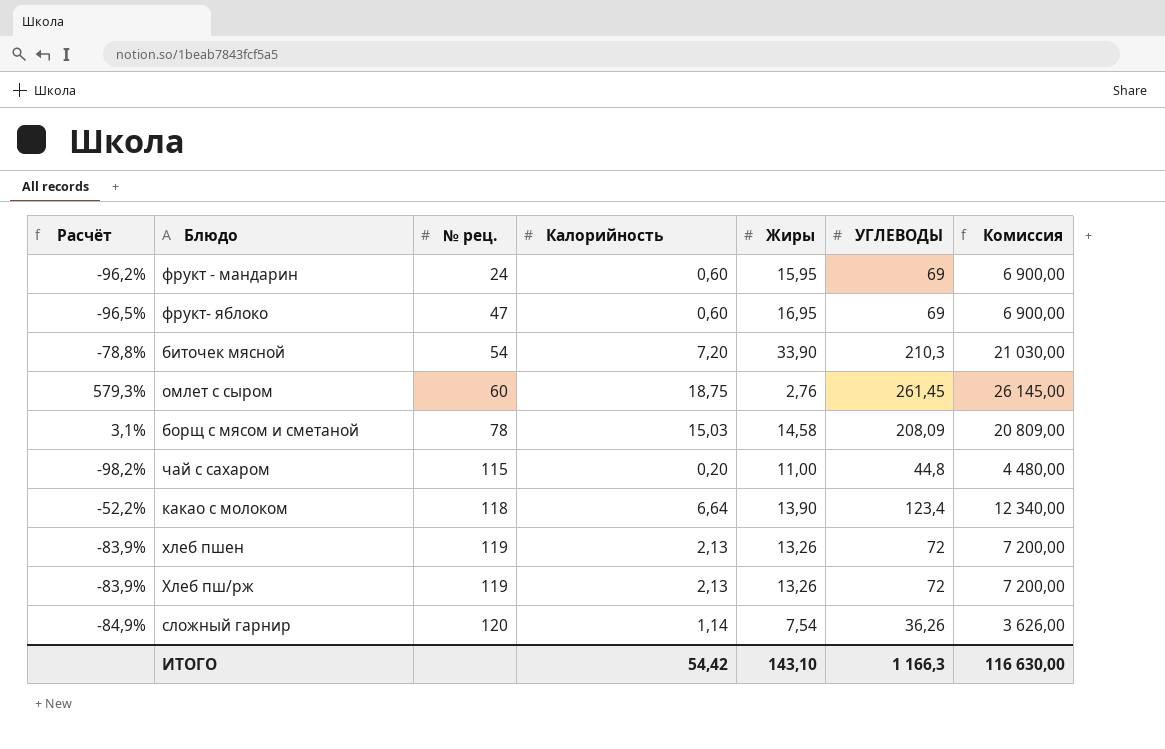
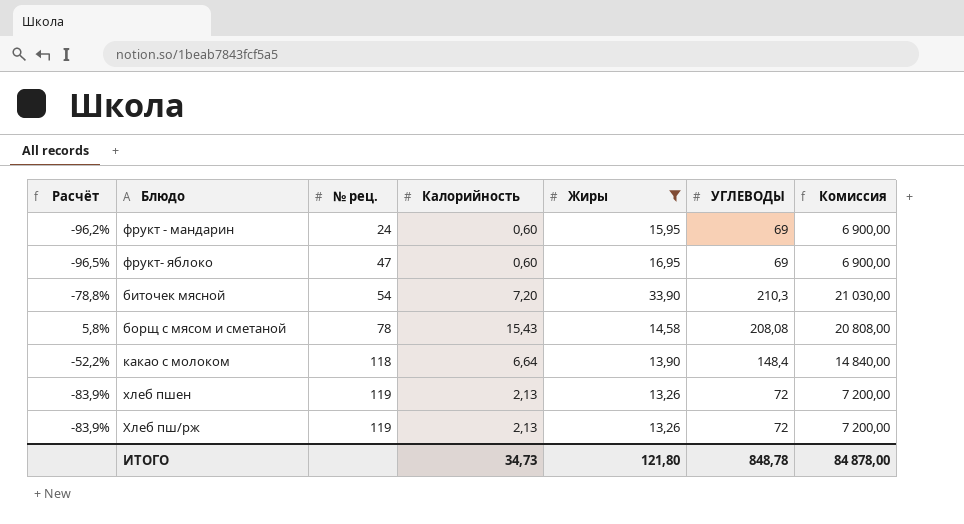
filter: none -> Жиры >= 13,26
борщ с мясом и сметаной | Расчёт: 3,1% -> 5,8%
борщ с мясом и сметаной | Калорийность: 15,03 -> 15,43
борщ с мясом и сметаной | УГЛЕВОДЫ: 208,09 -> 208,08
борщ с мясом и сметаной | Комиссия: 20 809,00 -> 20 808,00
какао с молоком | УГЛЕВОДЫ: 123,4 -> 148,4
какао с молоком | Комиссия: 12 340,00 -> 14 840,00
ИТОГО | Калорийность: 54,42 -> 34,73
ИТОГО | Жиры: 143,10 -> 121,80
ИТОГО | УГЛЕВОДЫ: 1 166,3 -> 848,78
ИТОГО | Комиссия: 116 630,00 -> 84 878,00

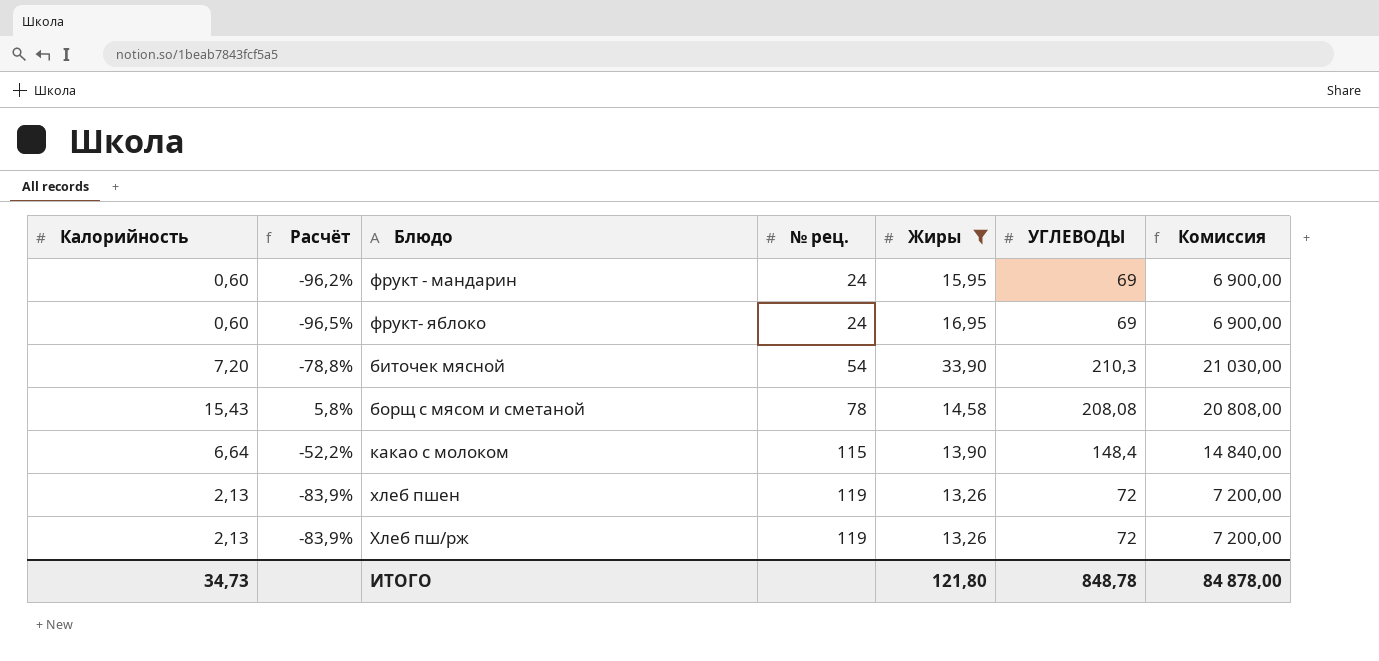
column Калорийность | position: 4 -> 1
фрукт- яблоко | № рец.: 47 -> 24
какао с молоком | № рец.: 118 -> 115

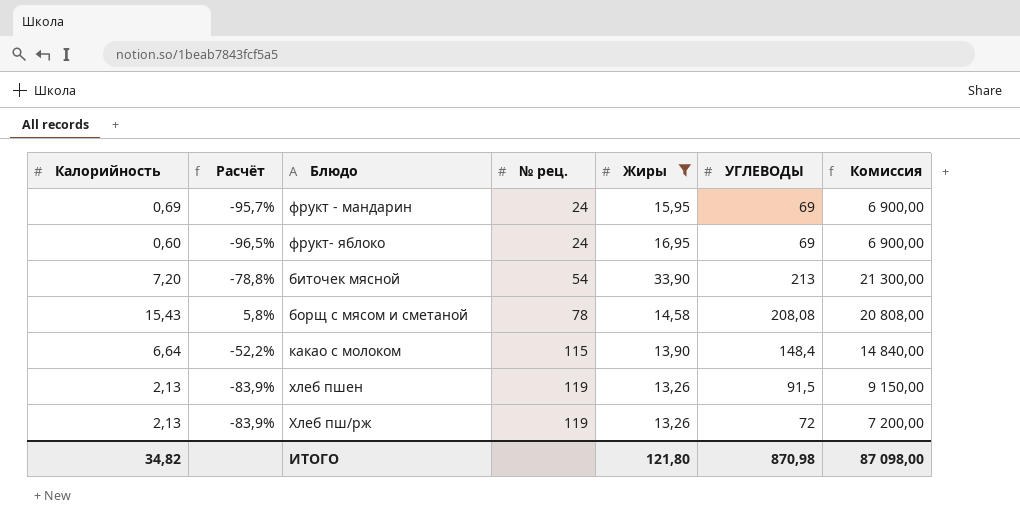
фрукт - мандарин | Калорийность: 0,60 -> 0,69
фрукт - мандарин | Расчёт: -96,2% -> -95,7%
биточек мясной | УГЛЕВОДЫ: 210,3 -> 213
биточек мясной | Комиссия: 21 030,00 -> 21 300,00
хлеб пшен | УГЛЕВОДЫ: 72 -> 91,5
хлеб пшен | Комиссия: 7 200,00 -> 9 150,00
ИТОГО | Калорийность: 34,73 -> 34,82
ИТОГО | УГЛЕВОДЫ: 848,78 -> 870,98
ИТОГО | Комиссия: 84 878,00 -> 87 098,00

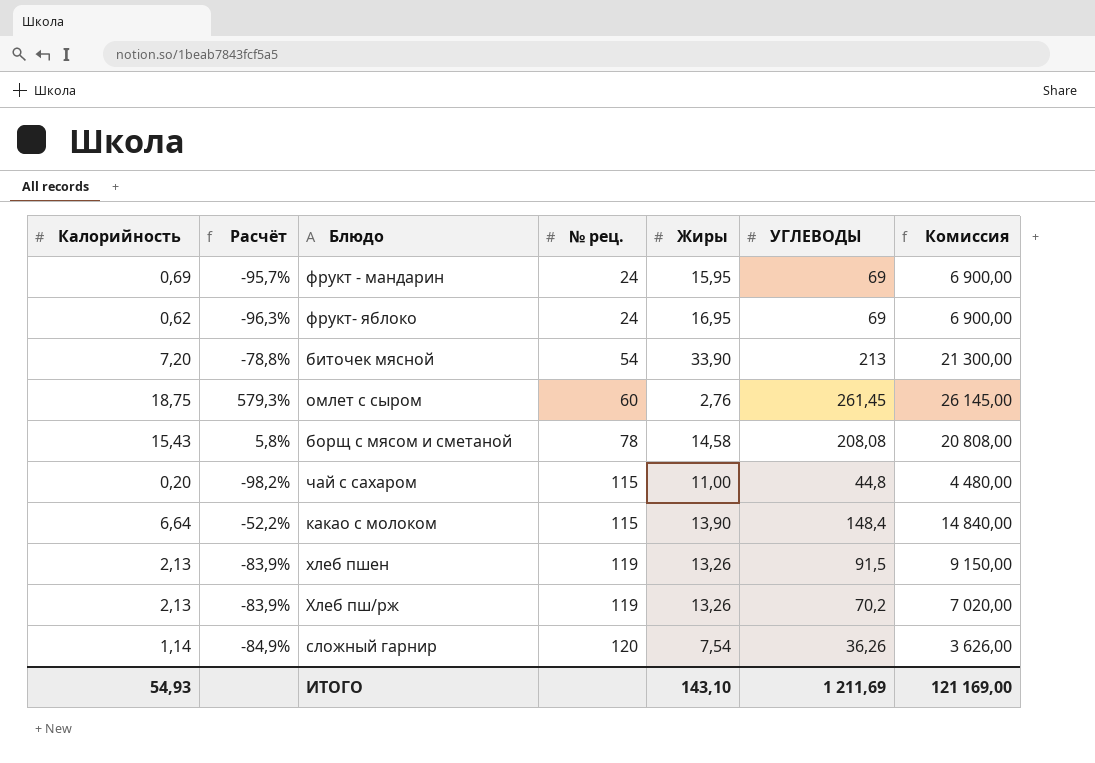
filter: Жиры >= 13,26 -> none
фрукт- яблоко | Калорийность: 0,60 -> 0,62
фрукт- яблоко | Расчёт: -96,5% -> -96,3%
Хлеб пш/рж | УГЛЕВОДЫ: 72 -> 70,2
Хлеб пш/рж | Комиссия: 7 200,00 -> 7 020,00
ИТОГО | Калорийность: 34,82 -> 54,93
ИТОГО | Жиры: 121,80 -> 143,10
ИТОГО | УГЛЕВОДЫ: 870,98 -> 1 211,69
ИТОГО | Комиссия: 87 098,00 -> 121 169,00

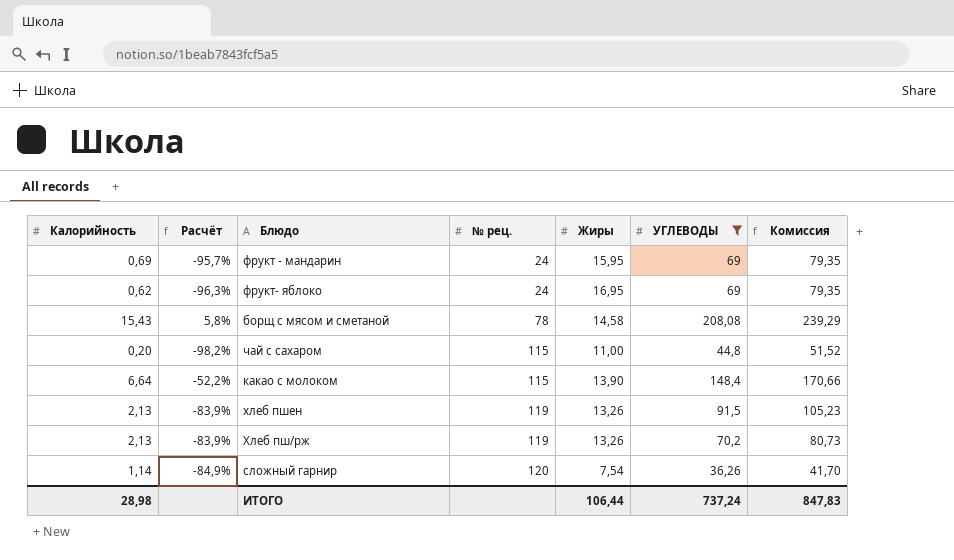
filter: none -> УГЛЕВОДЫ <= 208,08
column Комиссия | formula: [УГЛЕВОДЫ] * 100 -> [УГЛЕВОДЫ] * 1,15
ИТОГО | Калорийность: 54,93 -> 28,98
ИТОГО | Жиры: 143,10 -> 106,44
ИТОГО | УГЛЕВОДЫ: 1 211,69 -> 737,24
ИТОГО | Комиссия: 121 169,00 -> 847,83

